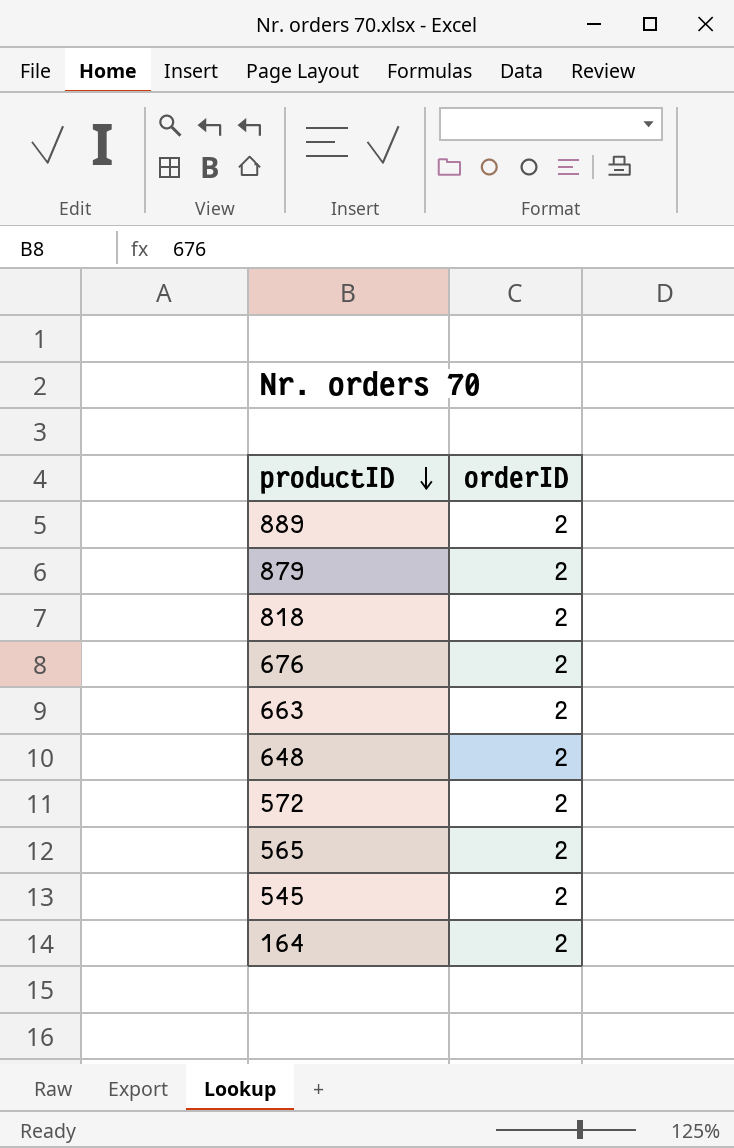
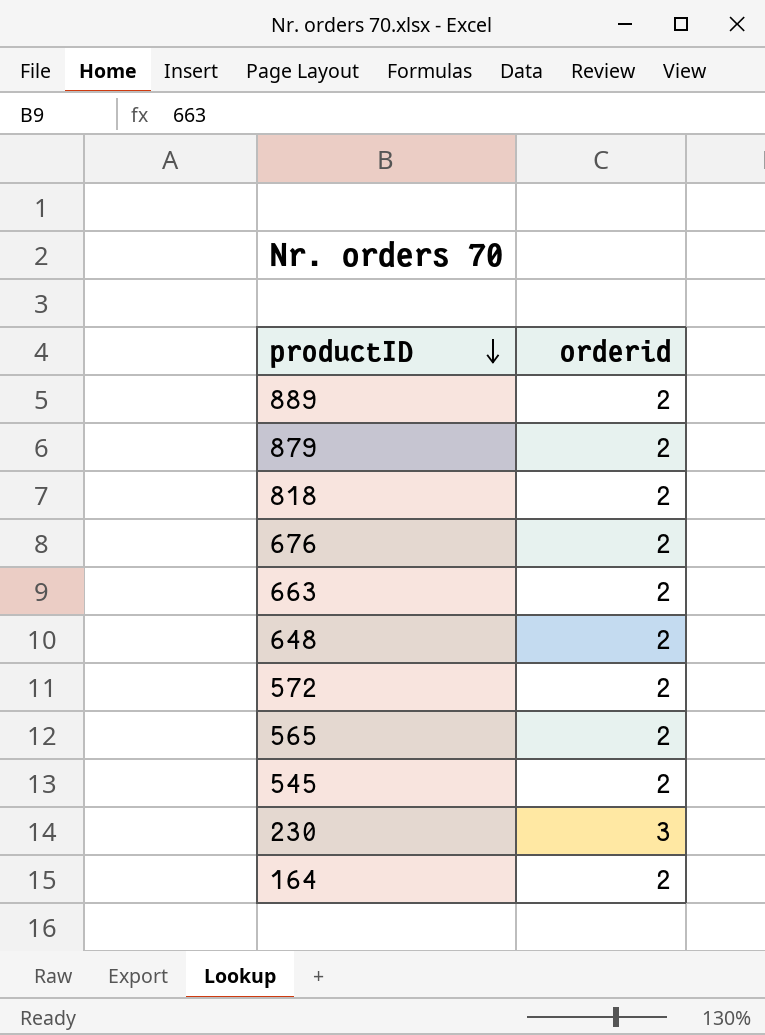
column name: orderID -> orderid
row 230: none -> 3

